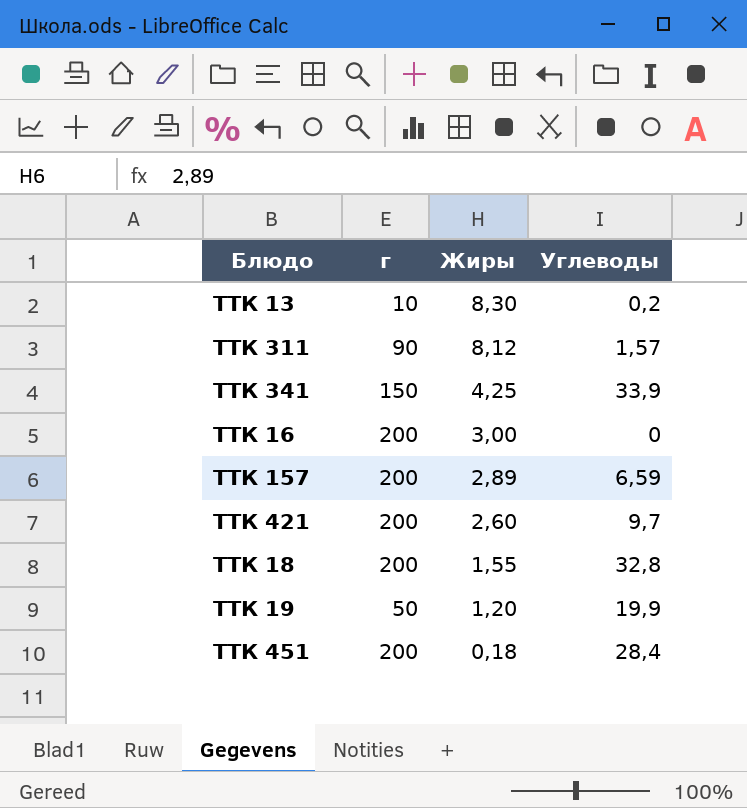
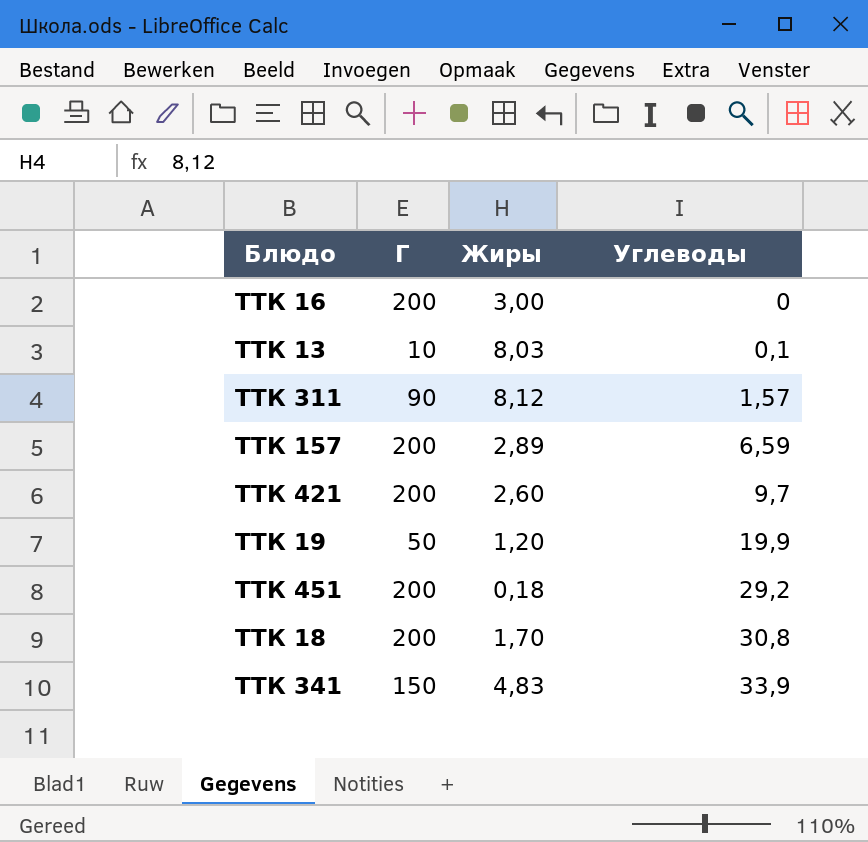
row order: Жиры descending -> Углеводы ascending
column name: г -> Г
ТТК 13 | Жиры: 8,30 -> 8,03
ТТК 13 | Углеводы: 0,2 -> 0,1
ТТК 451 | Углеводы: 28,4 -> 29,2
ТТК 18 | Жиры: 1,55 -> 1,70
ТТК 18 | Углеводы: 32,8 -> 30,8
ТТК 341 | Жиры: 4,25 -> 4,83

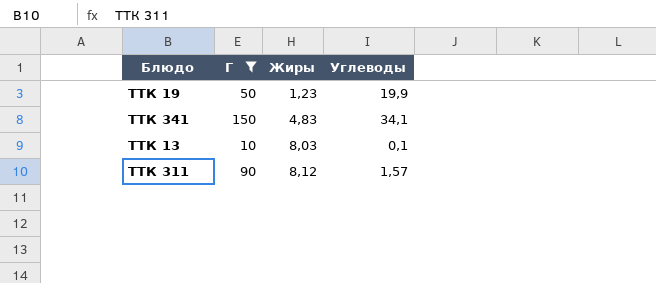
filter: none -> Г != 200
row order: Углеводы ascending -> Жиры ascending
ТТК 19 | Жиры: 1,20 -> 1,23
ТТК 341 | Углеводы: 33,9 -> 34,1

